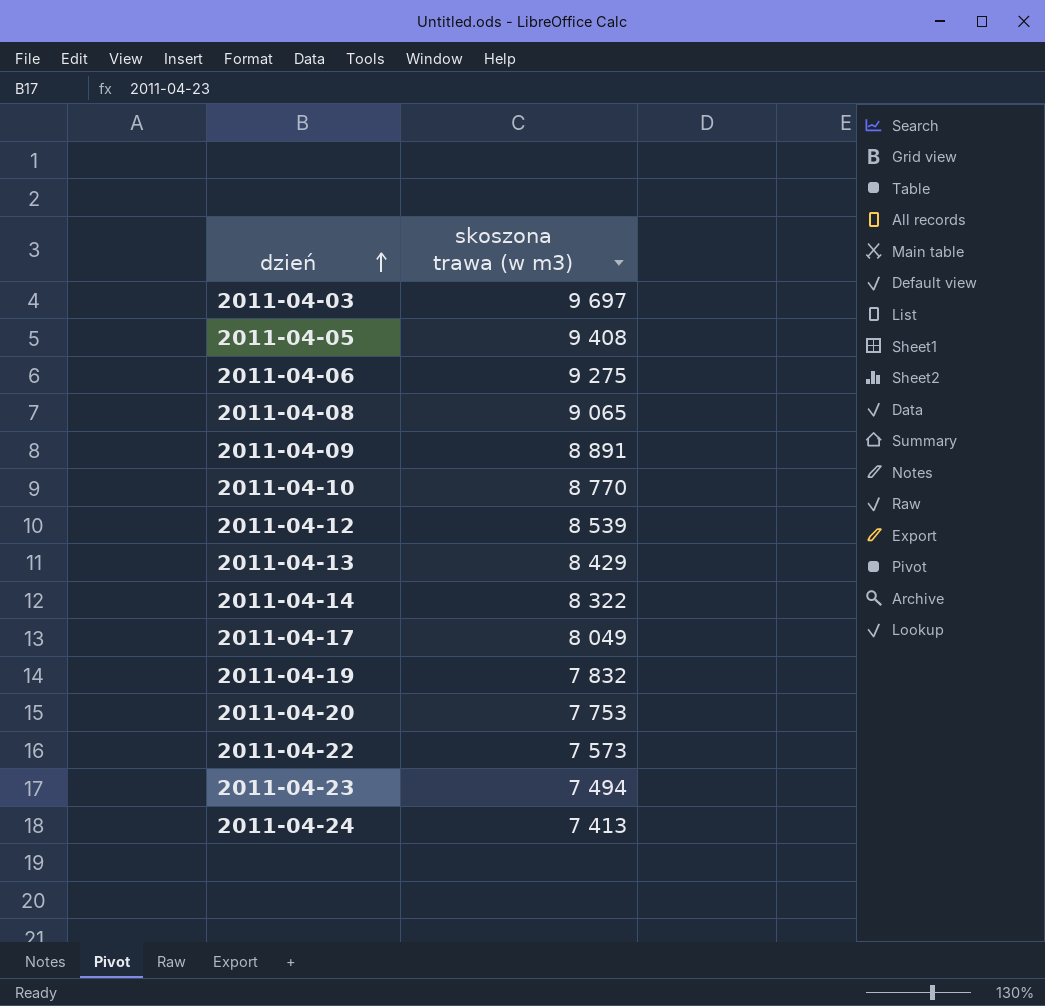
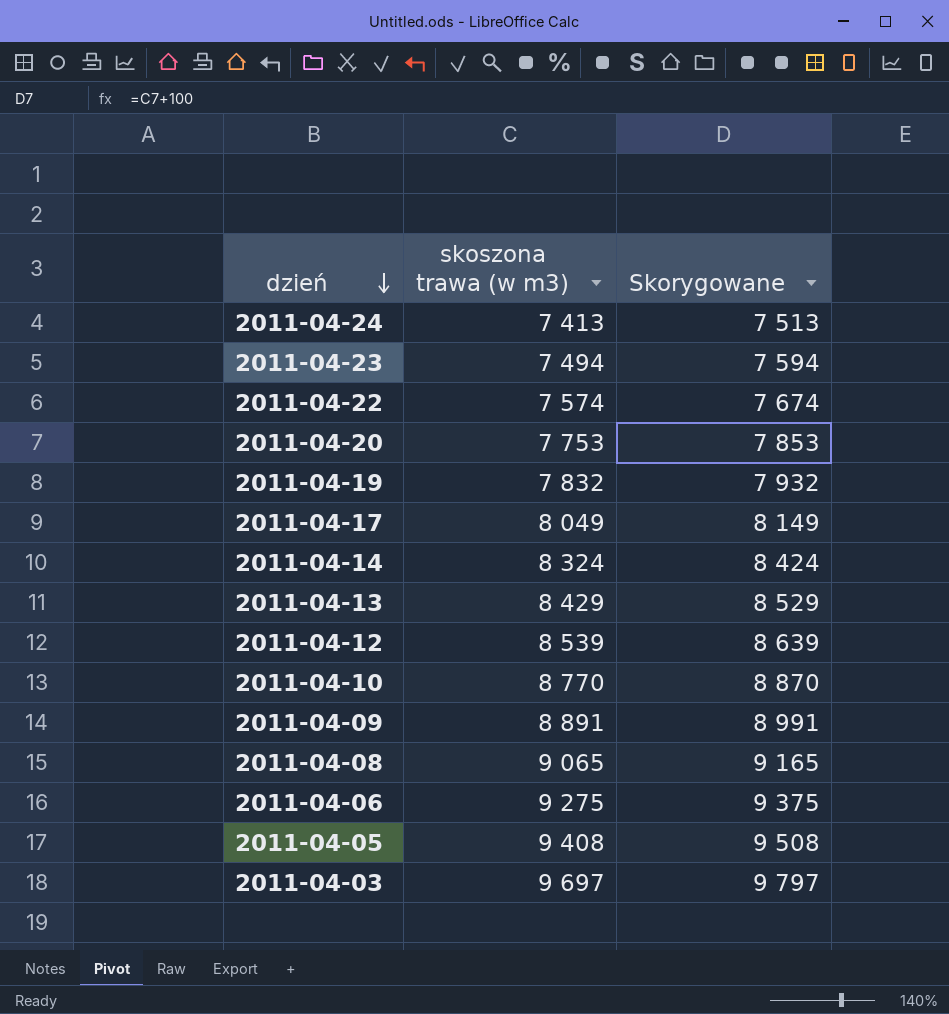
row order: dzień ascending -> dzień descending
column Skorygowane | formula: none -> [skoszona trawa (w m3)] + 100
2011-04-22 | skoszona trawa (w m3): 7 573 -> 7 574
2011-04-14 | skoszona trawa (w m3): 8 322 -> 8 324

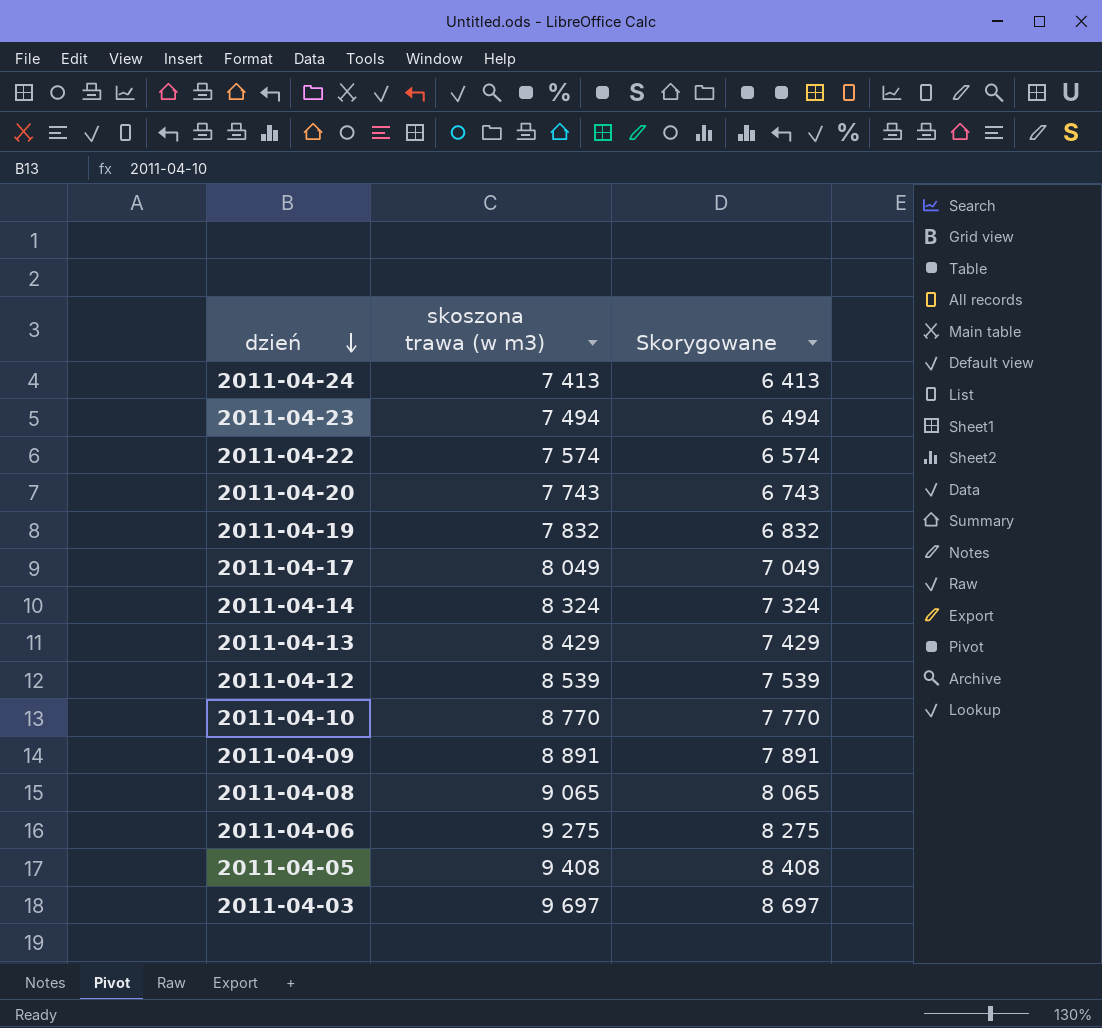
column Skorygowane | formula: [skoszona trawa (w m3)] + 100 -> [skoszona trawa (w m3)] - 1000
2011-04-20 | skoszona trawa (w m3): 7 753 -> 7 743

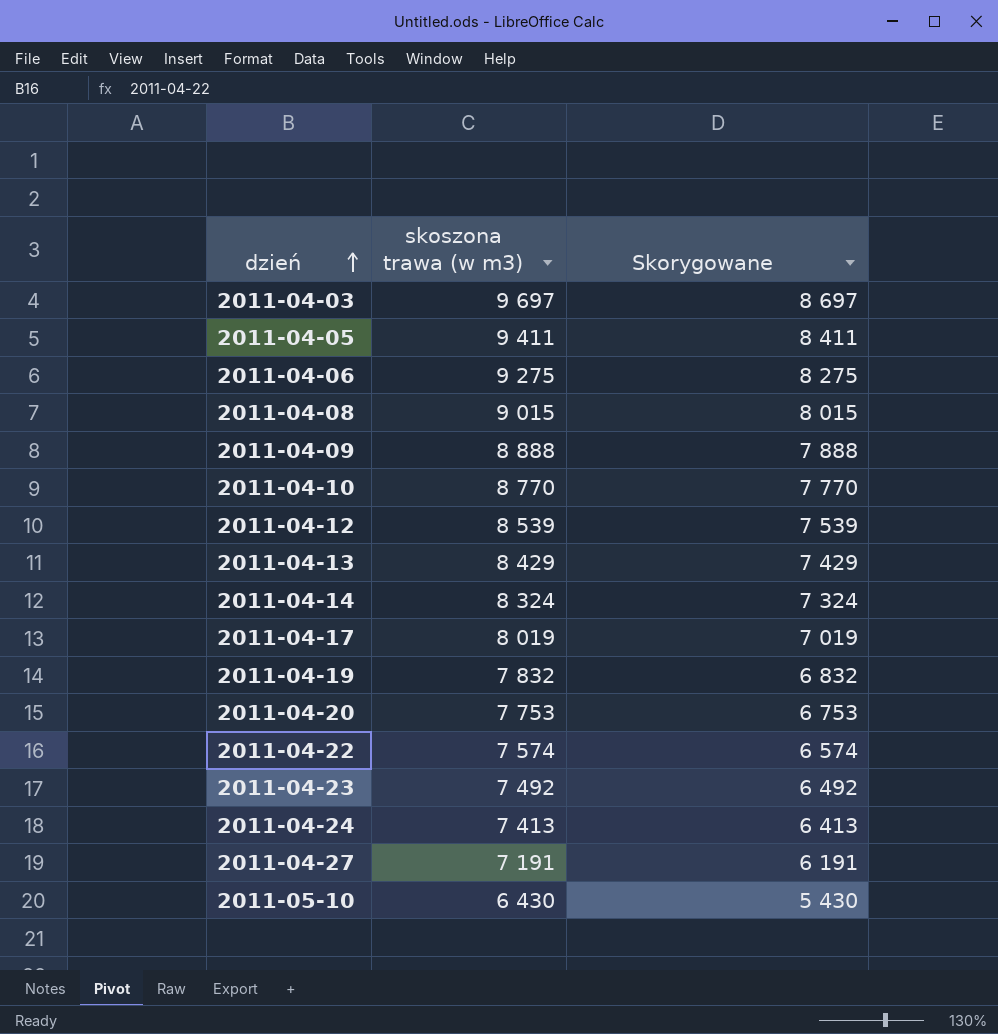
row order: dzień descending -> dzień ascending
2011-04-05 | skoszona trawa (w m3): 9 408 -> 9 411
2011-04-05 | Skorygowane: 8 408 -> 8 411
2011-04-08 | skoszona trawa (w m3): 9 065 -> 9 015
2011-04-08 | Skorygowane: 8 065 -> 8 015
2011-04-09 | skoszona trawa (w m3): 8 891 -> 8 888
2011-04-09 | Skorygowane: 7 891 -> 7 888
2011-04-17 | skoszona trawa (w m3): 8 049 -> 8 019
2011-04-17 | Skorygowane: 7 049 -> 7 019
2011-04-20 | skoszona trawa (w m3): 7 743 -> 7 753
2011-04-20 | Skorygowane: 6 743 -> 6 753
2011-04-23 | skoszona trawa (w m3): 7 494 -> 7 492
2011-04-23 | Skorygowane: 6 494 -> 6 492
row 2011-04-27: none -> 7 191 | 6 191
row 2011-05-10: none -> 6 430 | 5 430

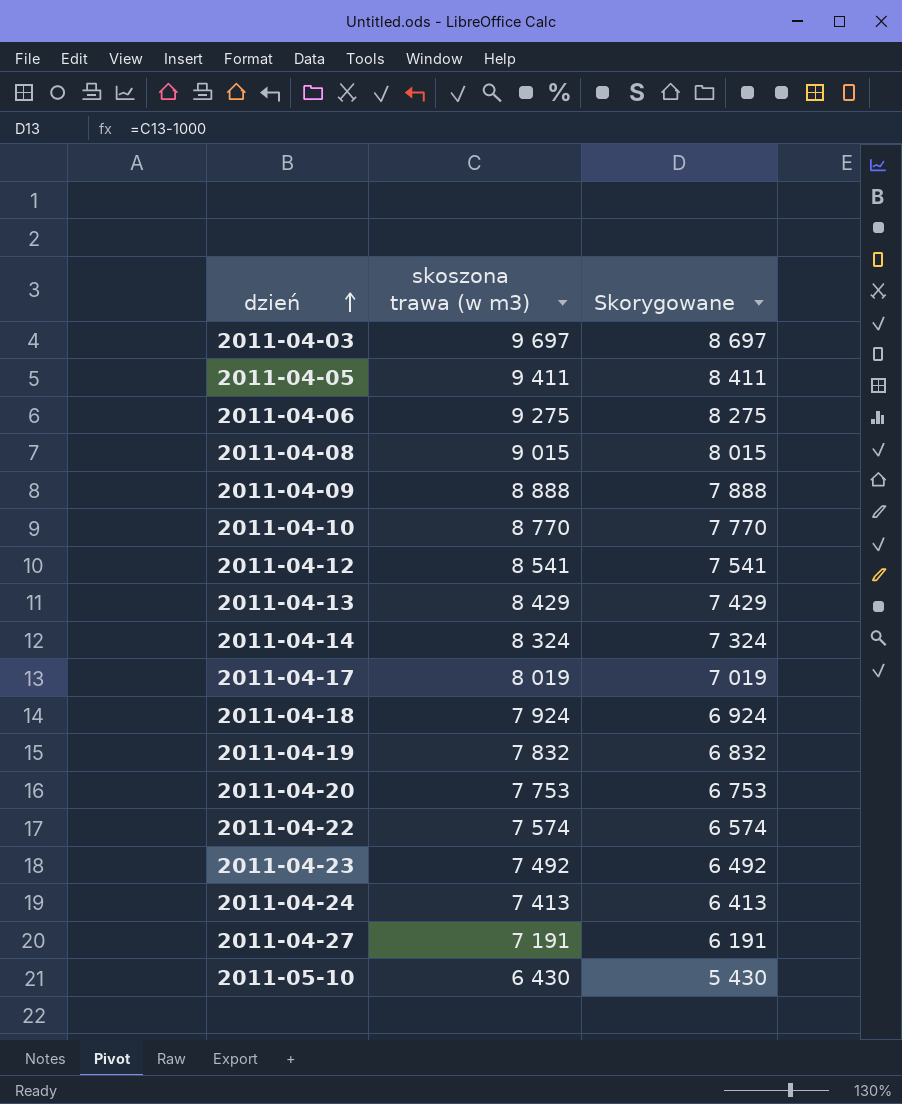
2011-04-12 | skoszona trawa (w m3): 8 539 -> 8 541
2011-04-12 | Skorygowane: 7 539 -> 7 541
row 2011-04-18: none -> 7 924 | 6 924

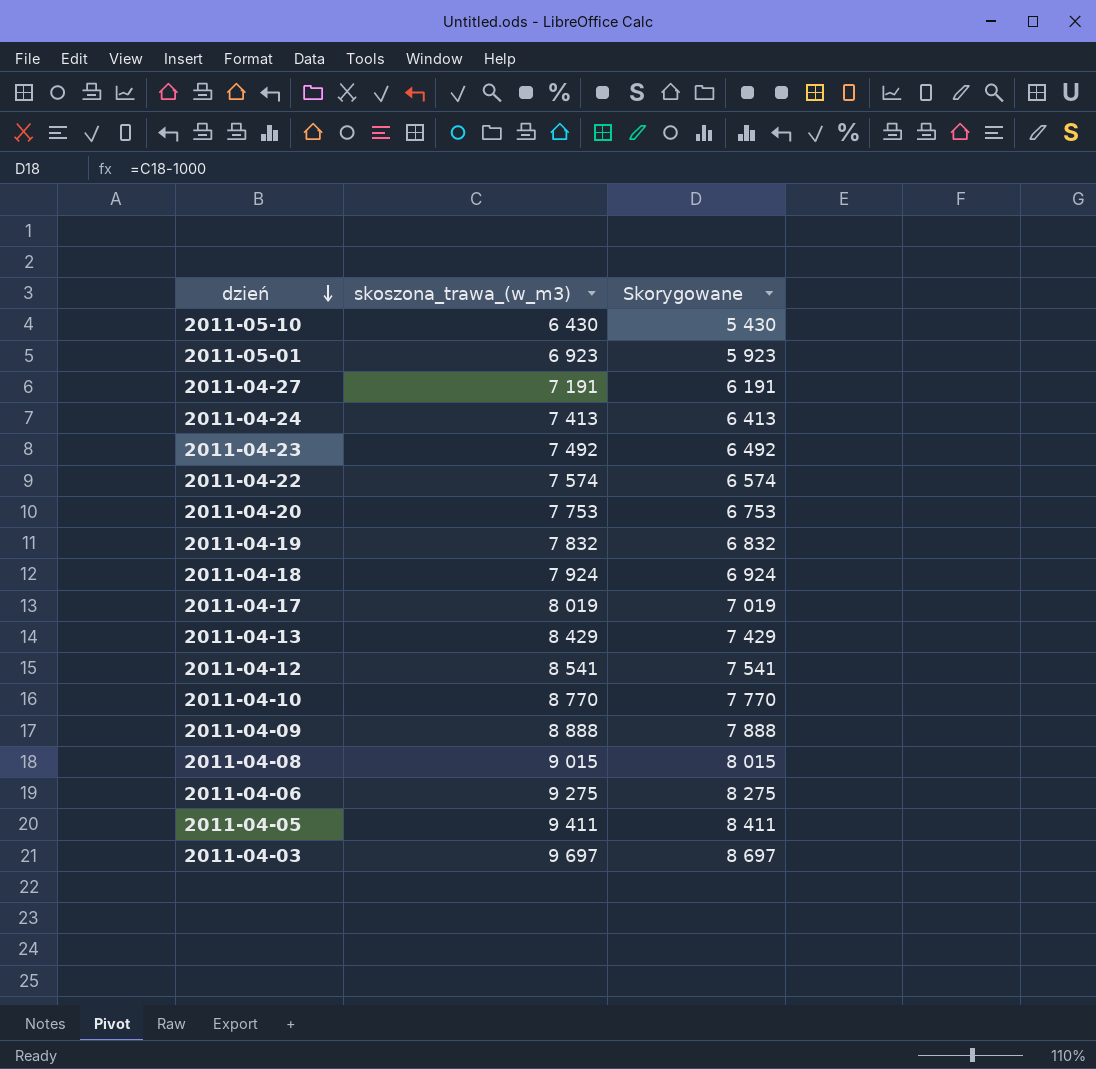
row order: dzień ascending -> dzień descending
column name: skoszona trawa (w m3) -> skoszona_trawa_(w_m3)
row 2011-04-14: 8 324 | 7 324 -> none
row 2011-05-01: none -> 6 923 | 5 923

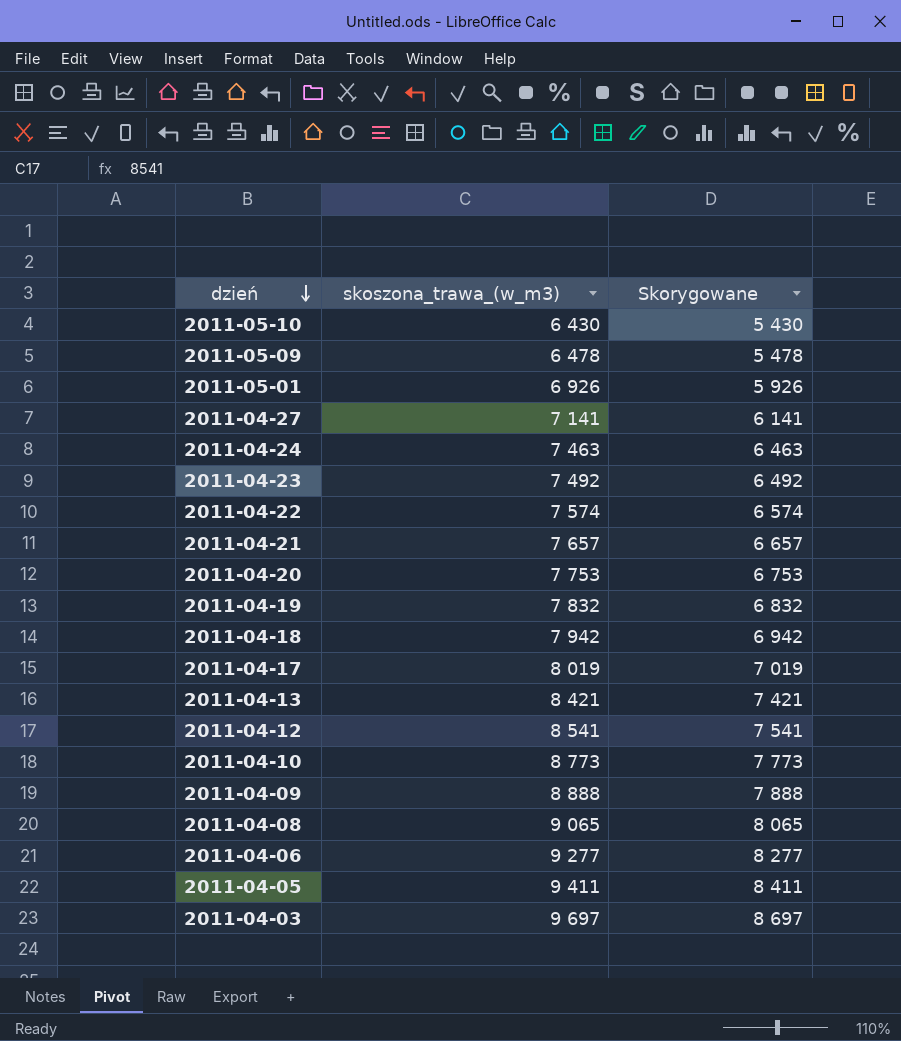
row 2011-05-09: none -> 6 478 | 5 478
2011-05-01 | skoszona_trawa_(w_m3): 6 923 -> 6 926
2011-05-01 | Skorygowane: 5 923 -> 5 926
2011-04-27 | skoszona_trawa_(w_m3): 7 191 -> 7 141
2011-04-27 | Skorygowane: 6 191 -> 6 141
2011-04-24 | skoszona_trawa_(w_m3): 7 413 -> 7 463
2011-04-24 | Skorygowane: 6 413 -> 6 463
row 2011-04-21: none -> 7 657 | 6 657
2011-04-18 | skoszona_trawa_(w_m3): 7 924 -> 7 942
2011-04-18 | Skorygowane: 6 924 -> 6 942
2011-04-13 | skoszona_trawa_(w_m3): 8 429 -> 8 421
2011-04-13 | Skorygowane: 7 429 -> 7 421
2011-04-10 | skoszona_trawa_(w_m3): 8 770 -> 8 773
2011-04-10 | Skorygowane: 7 770 -> 7 773
2011-04-08 | skoszona_trawa_(w_m3): 9 015 -> 9 065
2011-04-08 | Skorygowane: 8 015 -> 8 065
2011-04-06 | skoszona_trawa_(w_m3): 9 275 -> 9 277
2011-04-06 | Skorygowane: 8 275 -> 8 277

